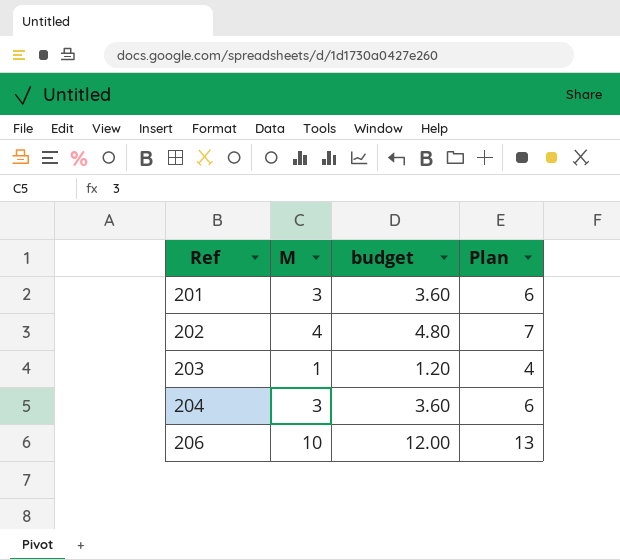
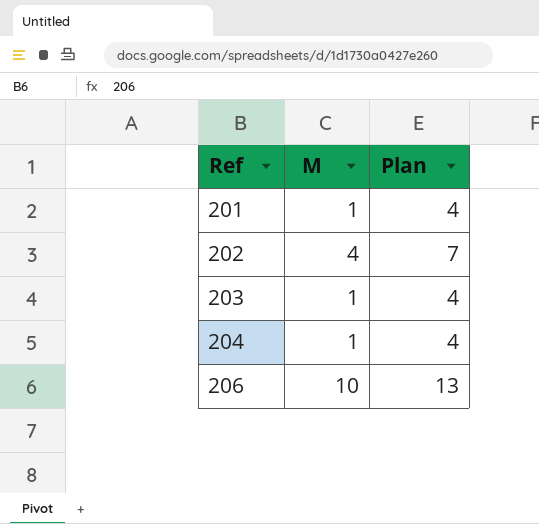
column budget | formula: [M] * 1.2 -> none
201 | M: 3 -> 1
201 | Plan: 6 -> 4
204 | M: 3 -> 1
204 | Plan: 6 -> 4

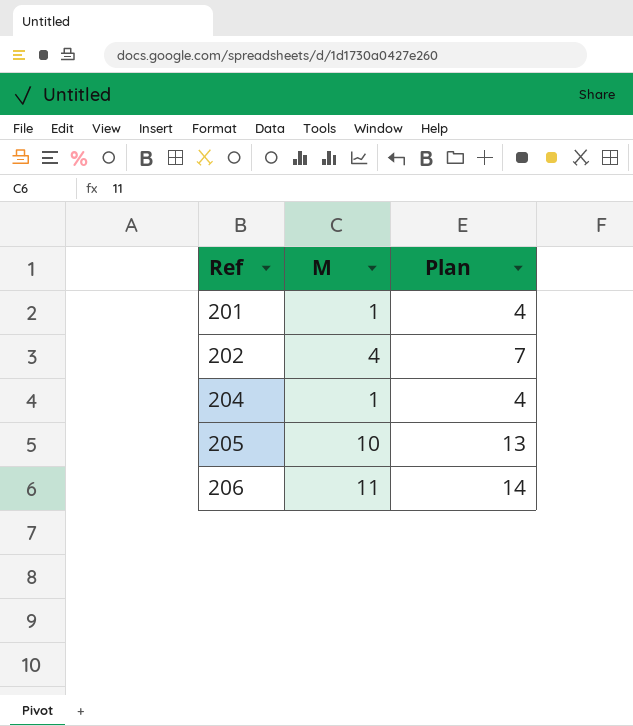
row 203: 1 | 4 -> none
row 205: none -> 10 | 13
206 | M: 10 -> 11
206 | Plan: 13 -> 14

